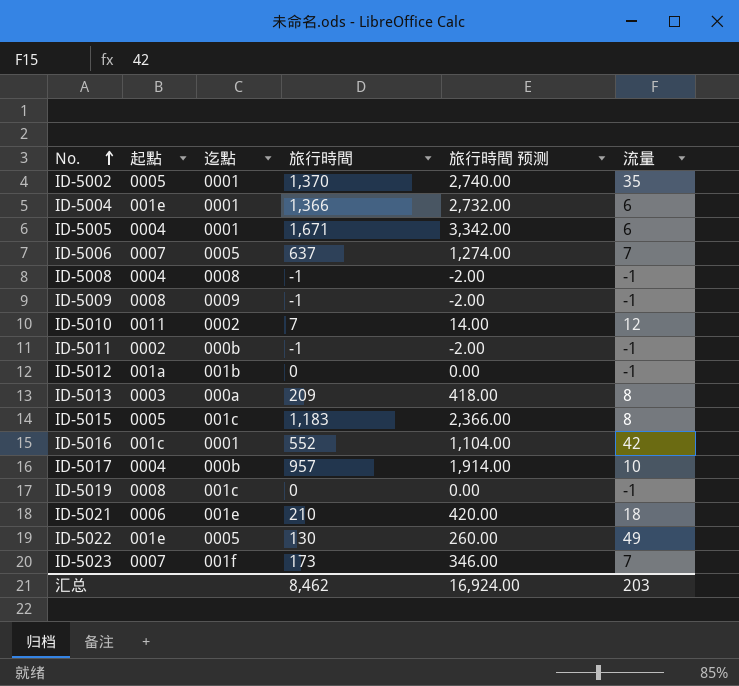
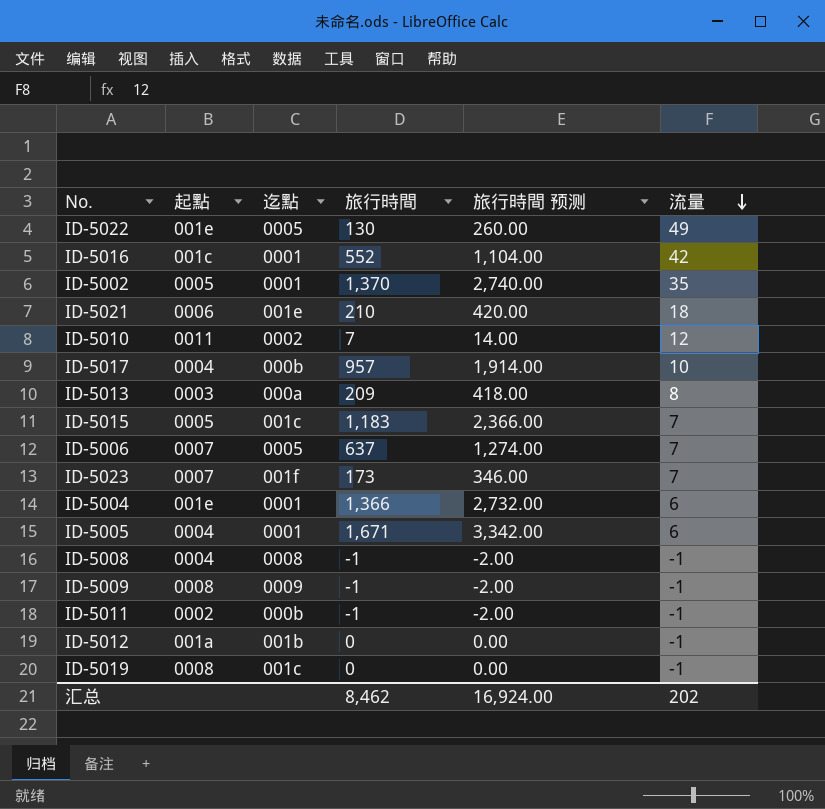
row order: No. ascending -> 流量 descending
ID-5015 | 流量: 8 -> 7
汇总 | 流量: 203 -> 202

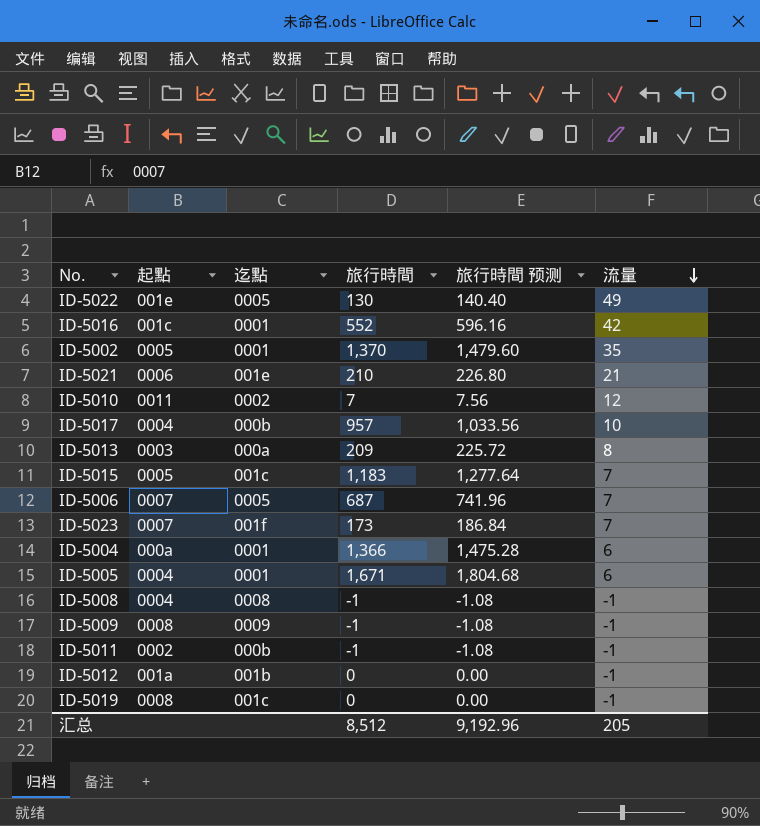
column 旅行時間 预测 | formula: [旅行時間] * 2 -> [旅行時間] * 1.08
ID-5021 | 流量: 18 -> 21
ID-5006 | 旅行時間: 637 -> 687
ID-5004 | 起點: 001e -> 000a
汇总 | 旅行時間: 8,462 -> 8,512
汇总 | 旅行時間 预测: 16,924.00 -> 9,192.96
汇总 | 流量: 202 -> 205

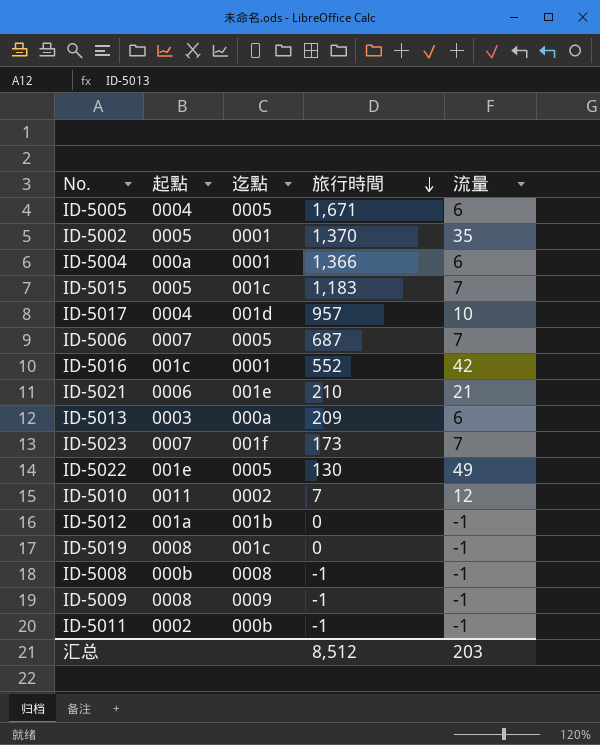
row order: 流量 descending -> 旅行時間 descending
column 旅行時間 预测 | formula: [旅行時間] * 1.08 -> none
ID-5005 | 迄點: 0001 -> 0005
ID-5017 | 迄點: 000b -> 001d
ID-5013 | 流量: 8 -> 6
ID-5008 | 起點: 0004 -> 000b
汇总 | 流量: 205 -> 203

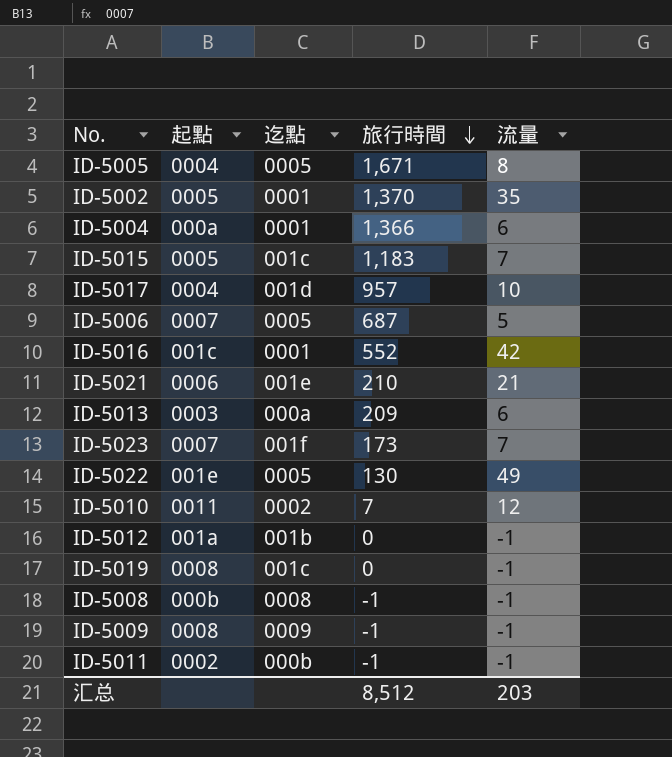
ID-5005 | 流量: 6 -> 8
ID-5006 | 流量: 7 -> 5

